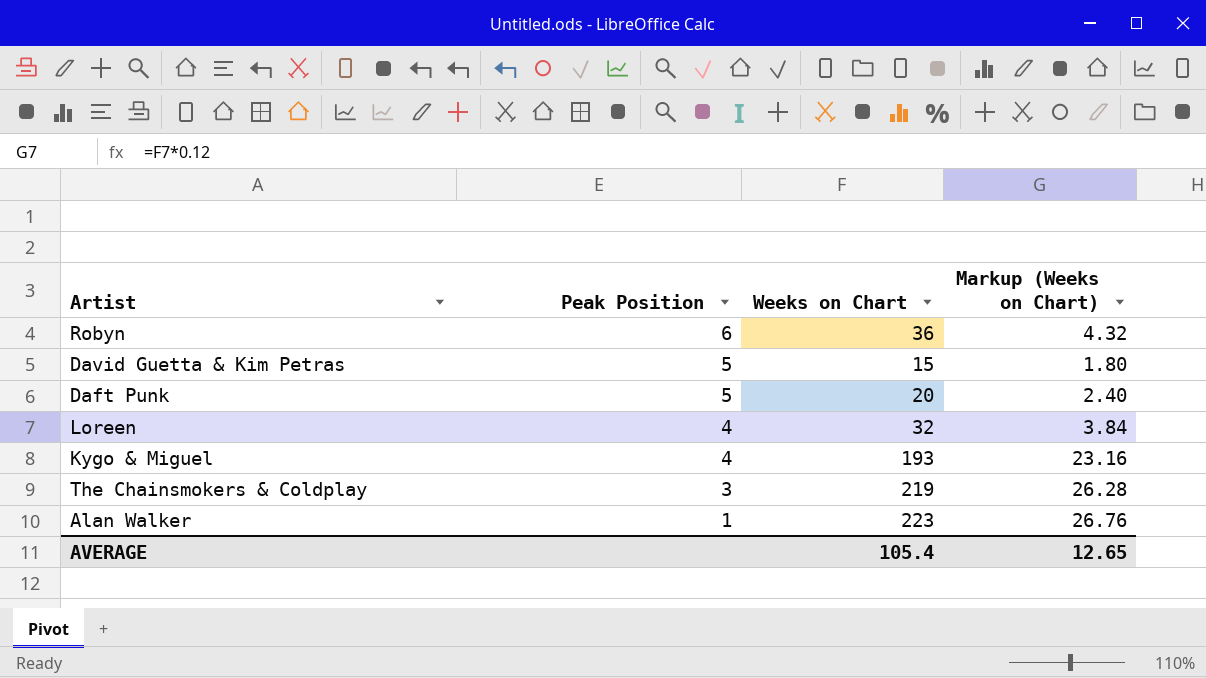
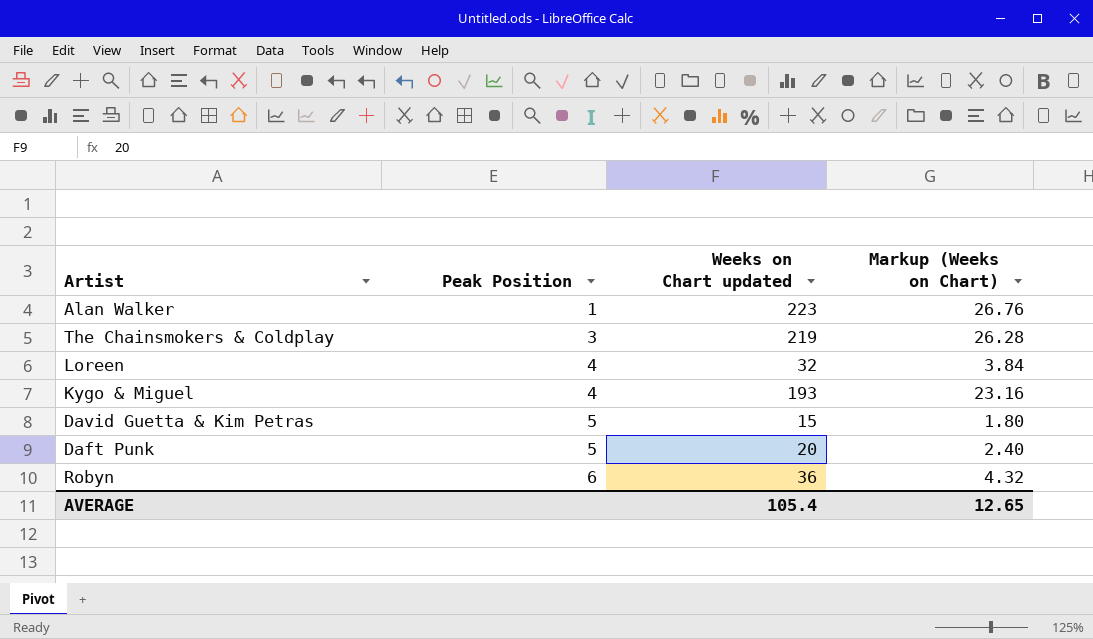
row order: Peak Position descending -> Peak Position ascending
column name: Weeks on Chart -> Weeks on Chart updated

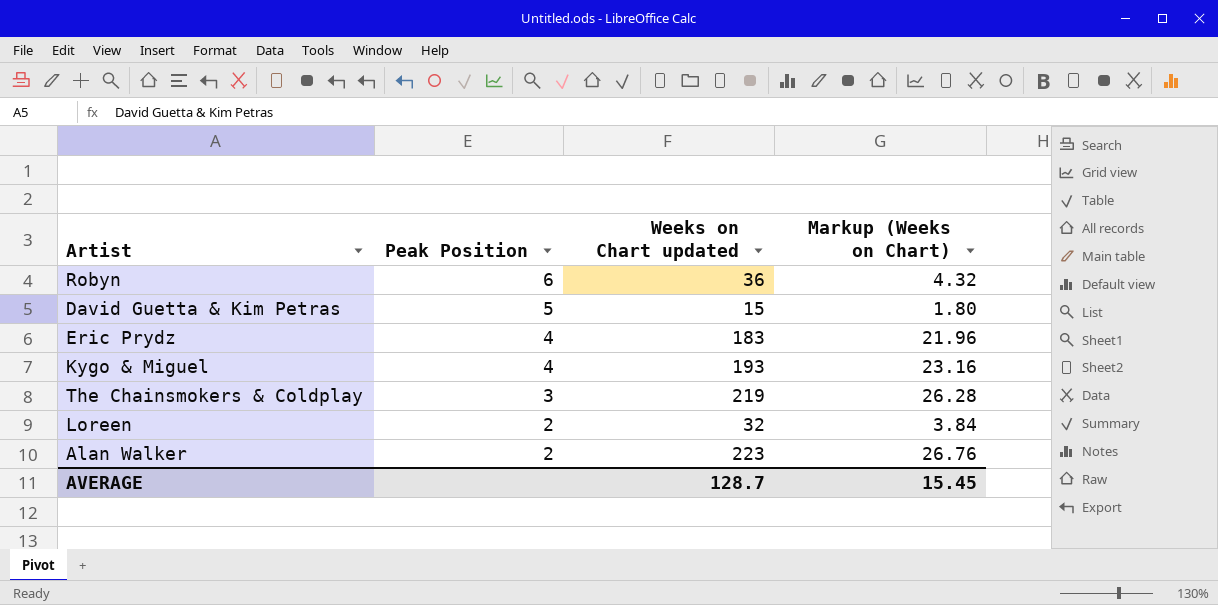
row order: Peak Position ascending -> Peak Position descending
row Daft Punk: 5 | 20 | 2.40 -> none
row Eric Prydz: none -> 4 | 183 | 21.96
Loreen | Peak Position: 4 -> 2
Alan Walker | Peak Position: 1 -> 2
AVERAGE | Weeks on Chart updated: 105.4 -> 128.7
AVERAGE | Markup (Weeks on Chart): 12.65 -> 15.45

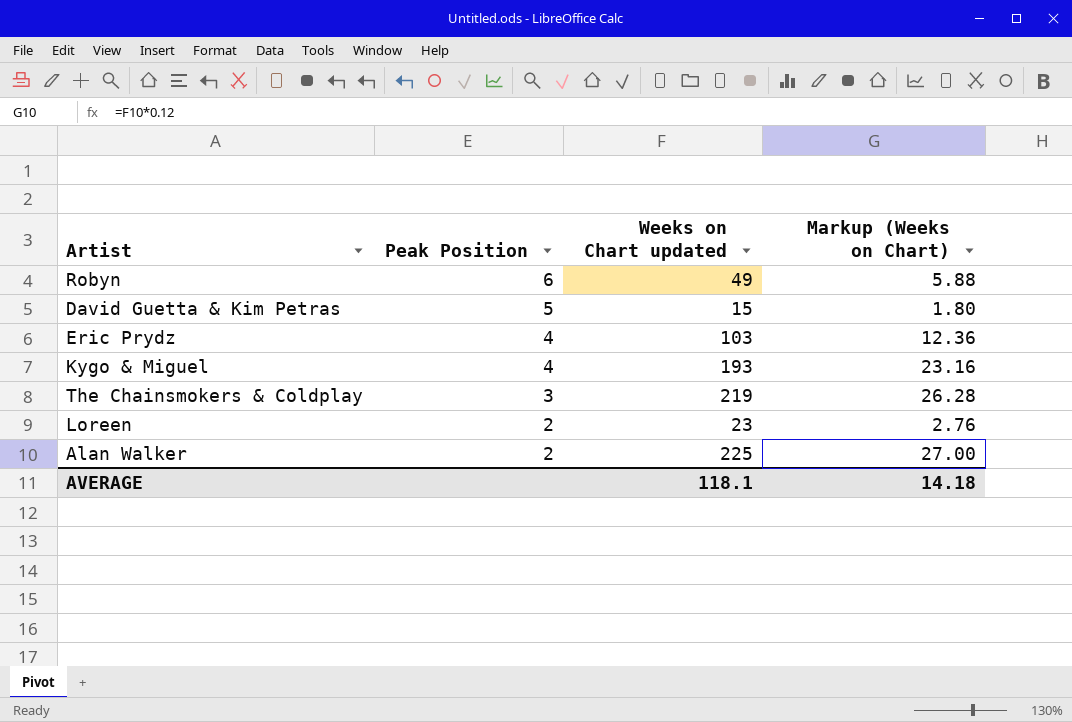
Robyn | Weeks on Chart updated: 36 -> 49
Robyn | Markup (Weeks on Chart): 4.32 -> 5.88
Eric Prydz | Weeks on Chart updated: 183 -> 103
Eric Prydz | Markup (Weeks on Chart): 21.96 -> 12.36
Loreen | Weeks on Chart updated: 32 -> 23
Loreen | Markup (Weeks on Chart): 3.84 -> 2.76
Alan Walker | Weeks on Chart updated: 223 -> 225
Alan Walker | Markup (Weeks on Chart): 26.76 -> 27.00
AVERAGE | Weeks on Chart updated: 128.7 -> 118.1
AVERAGE | Markup (Weeks on Chart): 15.45 -> 14.18

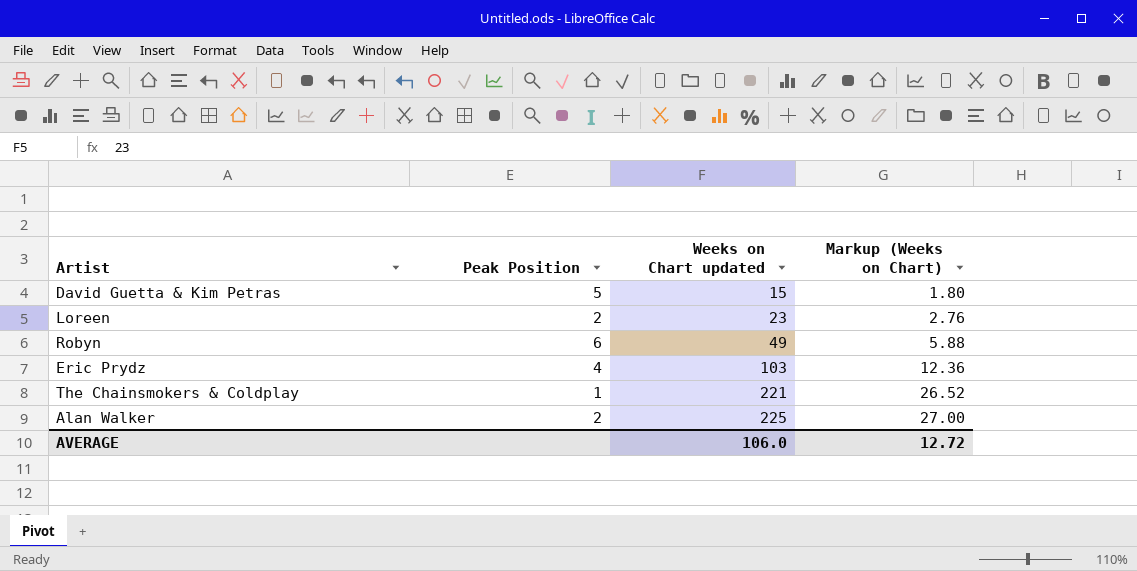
row order: Peak Position descending -> Weeks on Chart updated ascending
row Kygo & Miguel: 4 | 193 | 23.16 -> none
The Chainsmokers & Coldplay | Peak Position: 3 -> 1
The Chainsmokers & Coldplay | Weeks on Chart updated: 219 -> 221
The Chainsmokers & Coldplay | Markup (Weeks on Chart): 26.28 -> 26.52
AVERAGE | Weeks on Chart updated: 118.1 -> 106.0
AVERAGE | Markup (Weeks on Chart): 14.18 -> 12.72

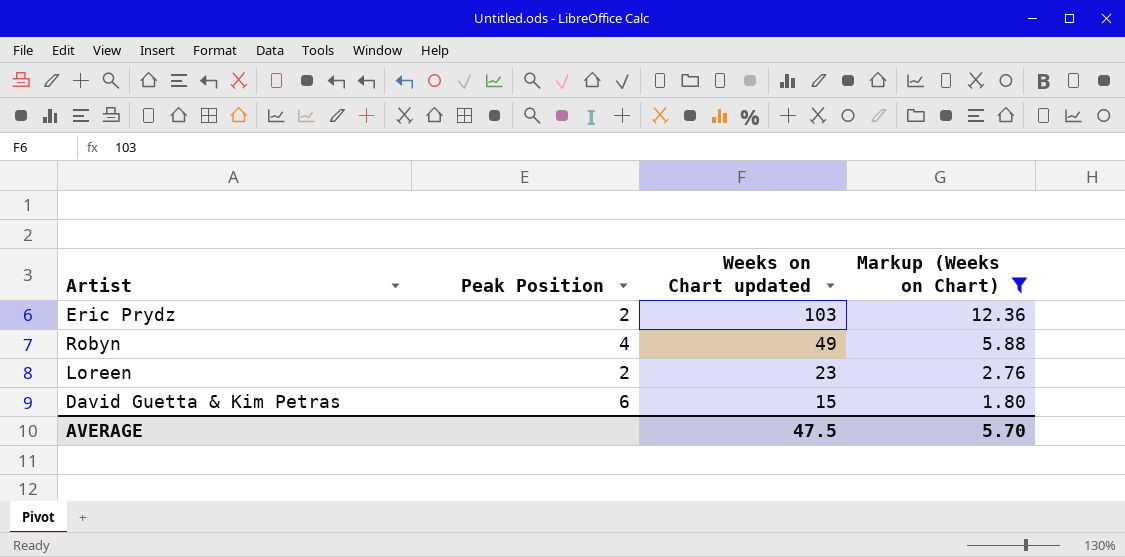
filter: none -> Markup (Weeks on Chart) <= 12.36
row order: Weeks on Chart updated ascending -> Weeks on Chart updated descending
Eric Prydz | Peak Position: 4 -> 2
Robyn | Peak Position: 6 -> 4
David Guetta & Kim Petras | Peak Position: 5 -> 6
AVERAGE | Weeks on Chart updated: 106.0 -> 47.5
AVERAGE | Markup (Weeks on Chart): 12.72 -> 5.70

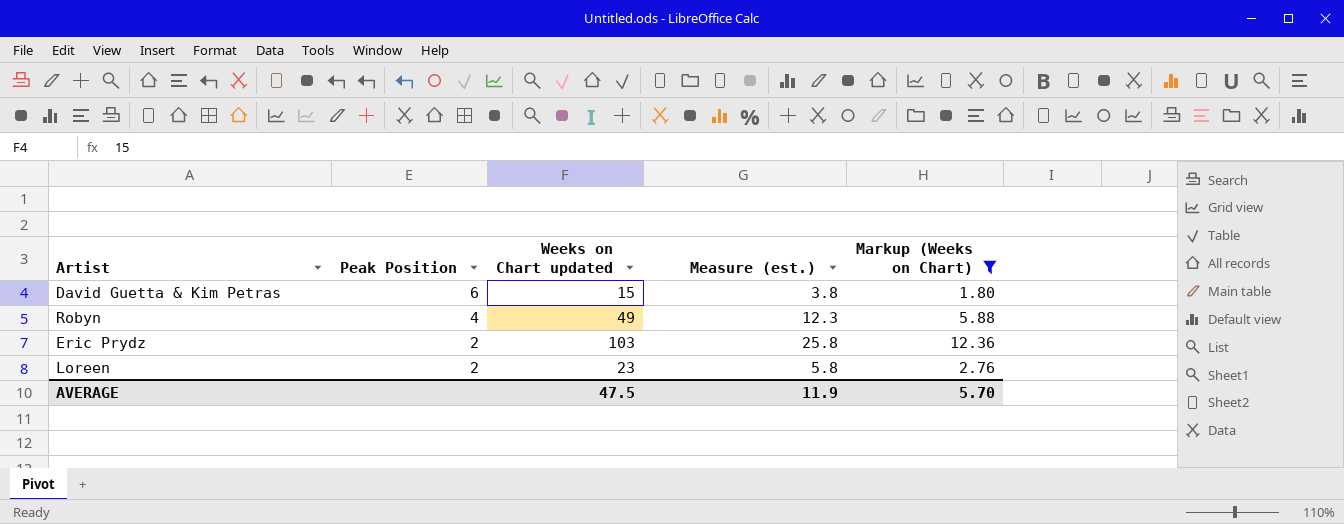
row order: Weeks on Chart updated descending -> Peak Position descending
column Measure (est.) | formula: none -> [Weeks on Chart updated] * 0.25

